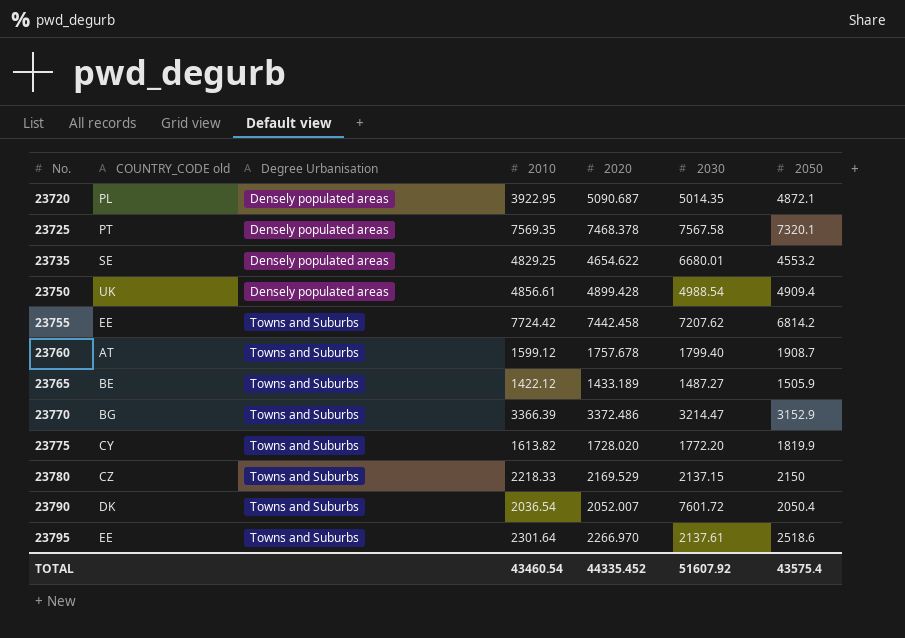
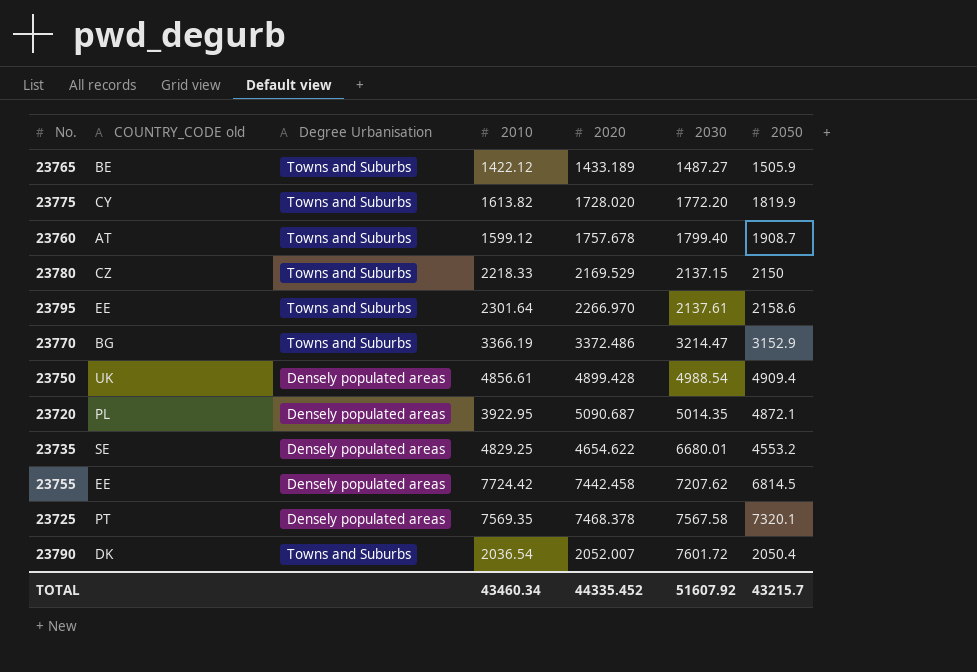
row order: No. ascending -> 2030 ascending
23795 | 2050: 2518.6 -> 2158.6
23770 | 2010: 3366.39 -> 3366.19
23755 | Degree Urbanisation: Towns and Suburbs -> Densely populated areas
23755 | 2050: 6814.2 -> 6814.5
TOTAL | 2010: 43460.54 -> 43460.34
TOTAL | 2050: 43575.4 -> 43215.7

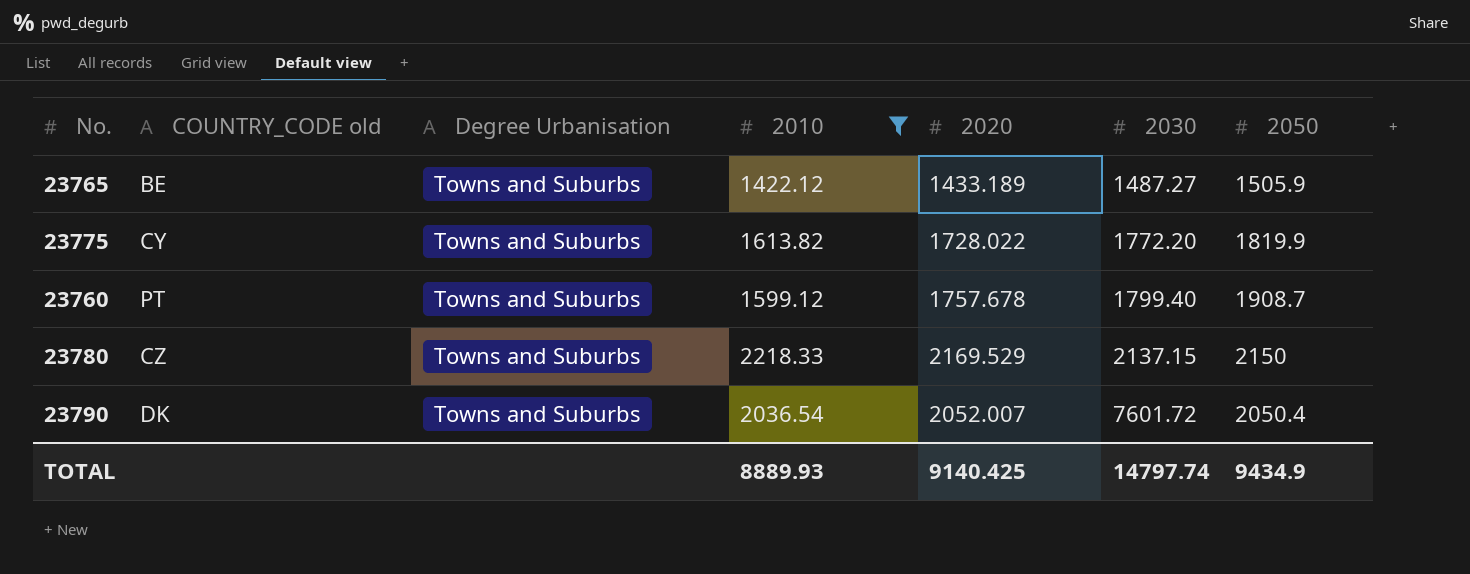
filter: none -> 2010 <= 2218.33
23775 | 2020: 1728.020 -> 1728.022
23760 | COUNTRY_CODE old: AT -> PT
TOTAL | 2010: 43460.34 -> 8889.93
TOTAL | 2020: 44335.452 -> 9140.425
TOTAL | 2030: 51607.92 -> 14797.74
TOTAL | 2050: 43215.7 -> 9434.9

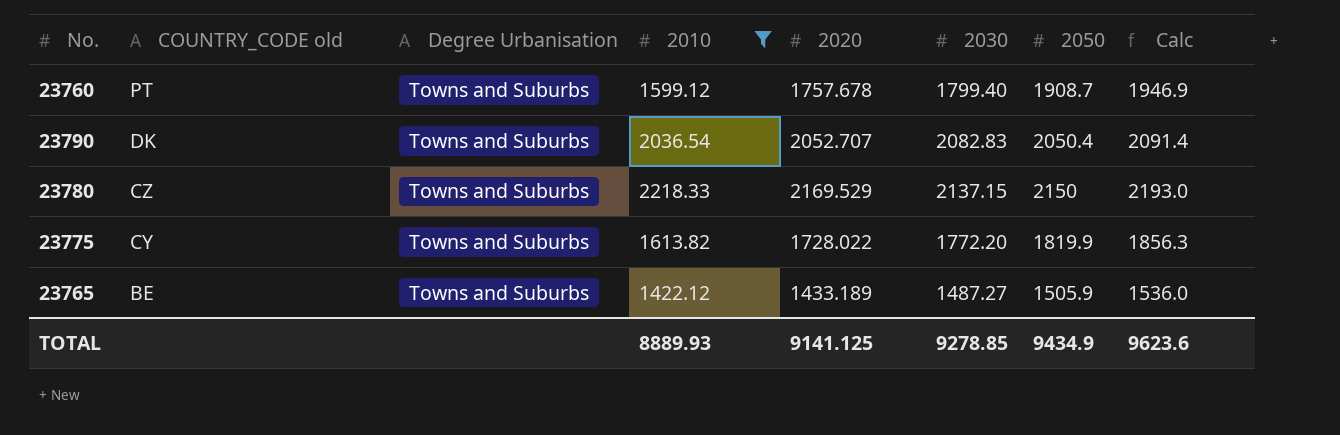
row order: 2030 ascending -> COUNTRY_CODE old descending
column Calc | formula: none -> [2050] * 1.02
23790 | 2020: 2052.007 -> 2052.707
23790 | 2030: 7601.72 -> 2082.83
TOTAL | 2020: 9140.425 -> 9141.125
TOTAL | 2030: 14797.74 -> 9278.85

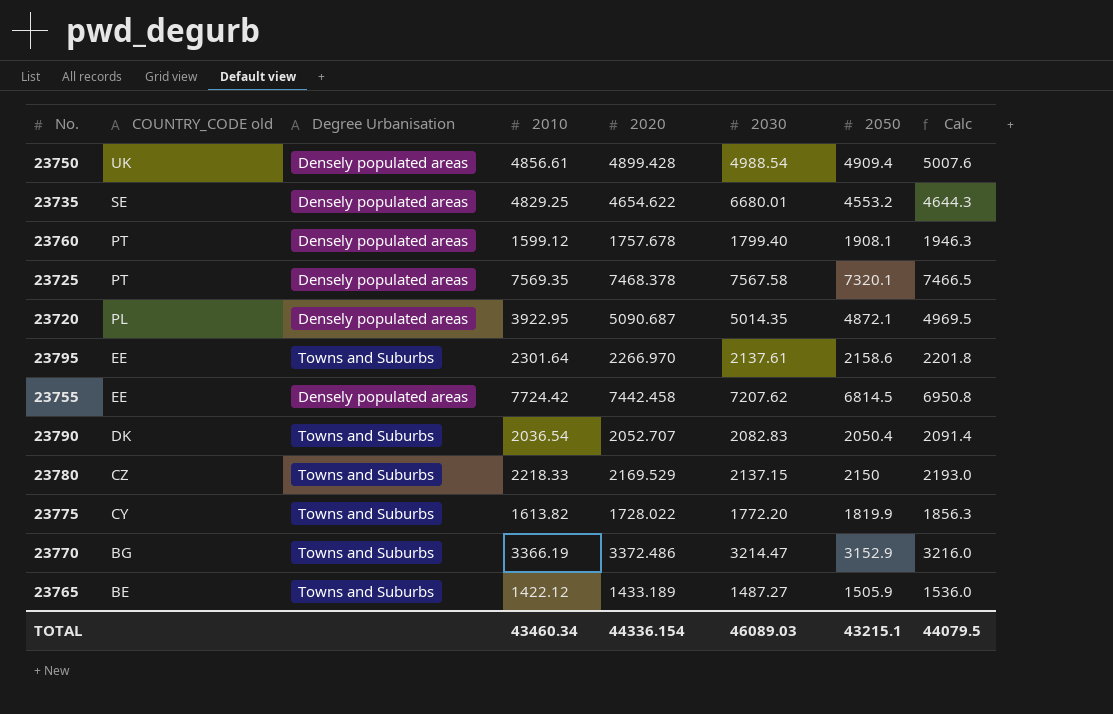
filter: 2010 <= 2218.33 -> none
23760 | Degree Urbanisation: Towns and Suburbs -> Densely populated areas
23760 | 2050: 1908.7 -> 1908.1
23760 | Calc: 1946.9 -> 1946.3
TOTAL | 2010: 8889.93 -> 43460.34
TOTAL | 2020: 9141.125 -> 44336.154
TOTAL | 2030: 9278.85 -> 46089.03
TOTAL | 2050: 9434.9 -> 43215.1
TOTAL | Calc: 9623.6 -> 44079.5

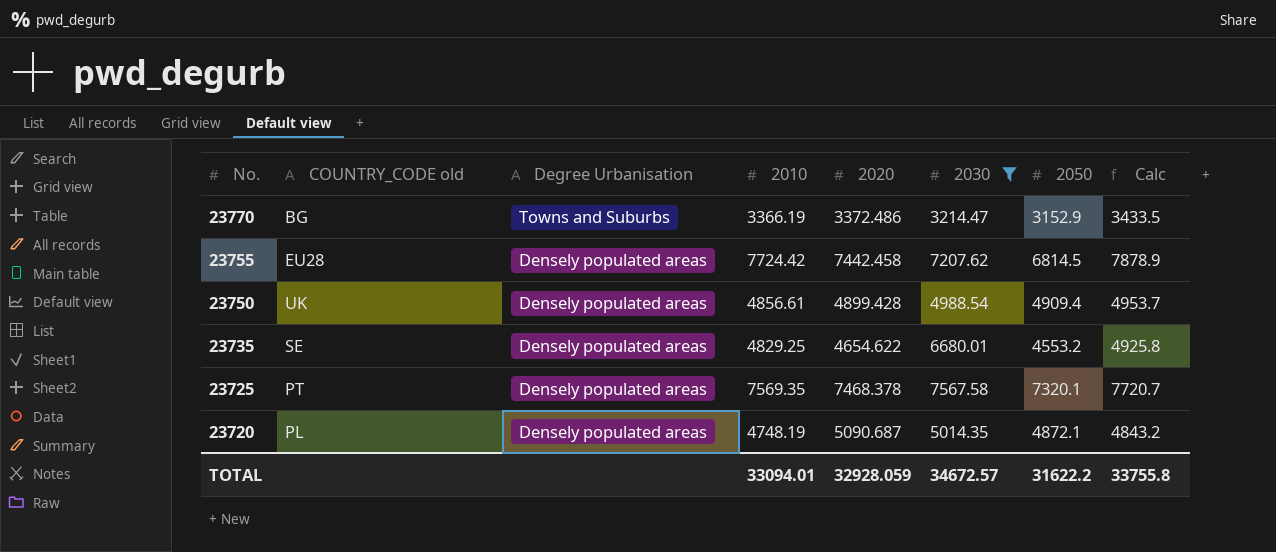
filter: none -> 2030 >= 3214.47
row order: COUNTRY_CODE old descending -> No. descending
column Calc | formula: [2050] * 1.02 -> [2010] * 1.02
23755 | COUNTRY_CODE old: EE -> EU28
23720 | 2010: 3922.95 -> 4748.19
TOTAL | 2010: 43460.34 -> 33094.01
TOTAL | 2020: 44336.154 -> 32928.059
TOTAL | 2030: 46089.03 -> 34672.57
TOTAL | 2050: 43215.1 -> 31622.2
TOTAL | Calc: 44079.5 -> 33755.8

